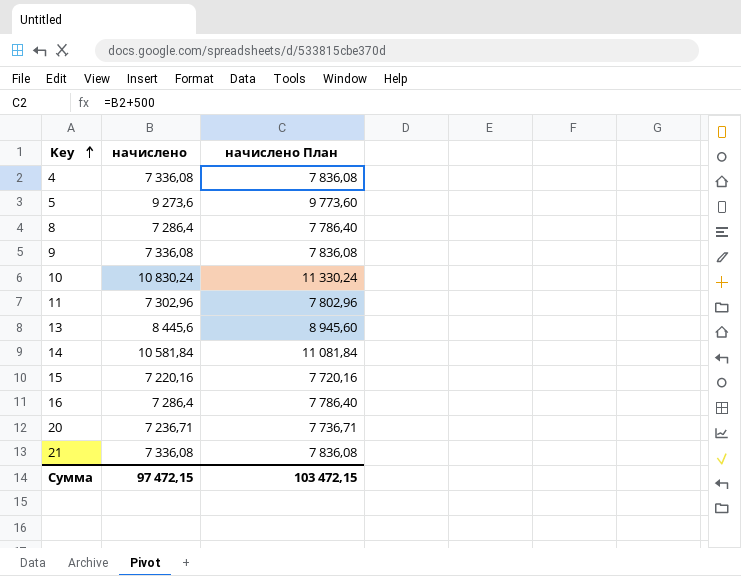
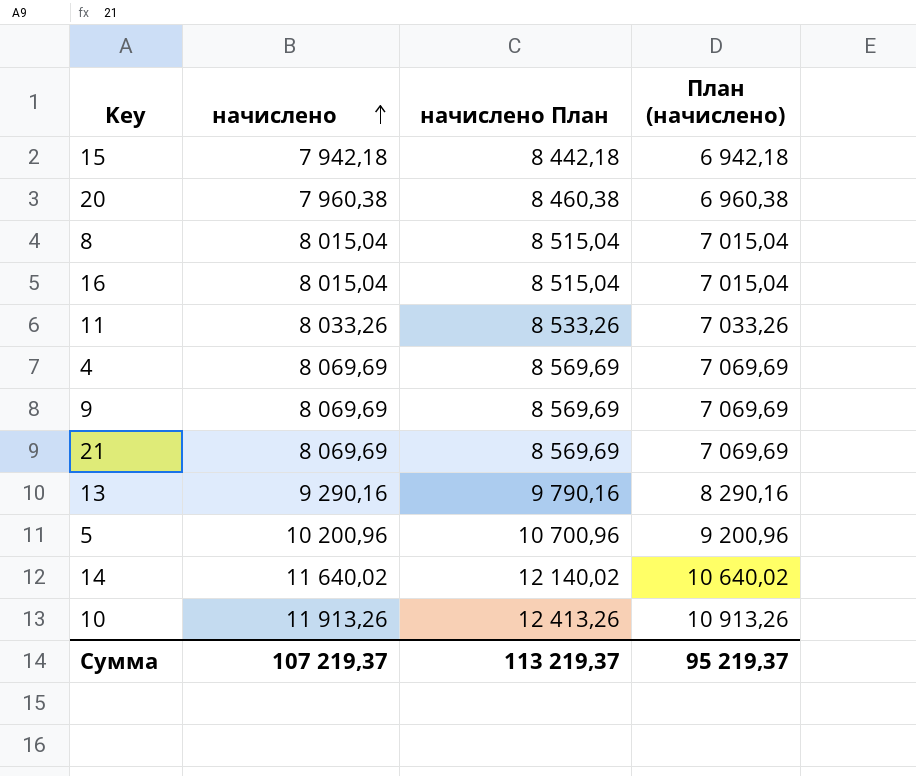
row order: Key ascending -> начислено ascending
column План (начислено) | formula: none -> [начислено] - 1000
15 | начислено: 7 220,16 -> 7 942,18
15 | начислено План: 7 720,16 -> 8 442,18
20 | начислено: 7 236,71 -> 7 960,38
20 | начислено План: 7 736,71 -> 8 460,38
8 | начислено: 7 286,4 -> 8 015,04
8 | начислено План: 7 786,40 -> 8 515,04
16 | начислено: 7 286,4 -> 8 015,04
16 | начислено План: 7 786,40 -> 8 515,04
11 | начислено: 7 302,96 -> 8 033,26
11 | начислено План: 7 802,96 -> 8 533,26
4 | начислено: 7 336,08 -> 8 069,69
4 | начислено План: 7 836,08 -> 8 569,69
9 | начислено: 7 336,08 -> 8 069,69
9 | начислено План: 7 836,08 -> 8 569,69
21 | начислено: 7 336,08 -> 8 069,69
21 | начислено План: 7 836,08 -> 8 569,69
13 | начислено: 8 445,6 -> 9 290,16
13 | начислено План: 8 945,60 -> 9 790,16
5 | начислено: 9 273,6 -> 10 200,96
5 | начислено План: 9 773,60 -> 10 700,96
14 | начислено: 10 581,84 -> 11 640,02
14 | начислено План: 11 081,84 -> 12 140,02
10 | начислено: 10 830,24 -> 11 913,26
10 | начислено План: 11 330,24 -> 12 413,26
Сумма | начислено: 97 472,15 -> 107 219,37
Сумма | начислено План: 103 472,15 -> 113 219,37

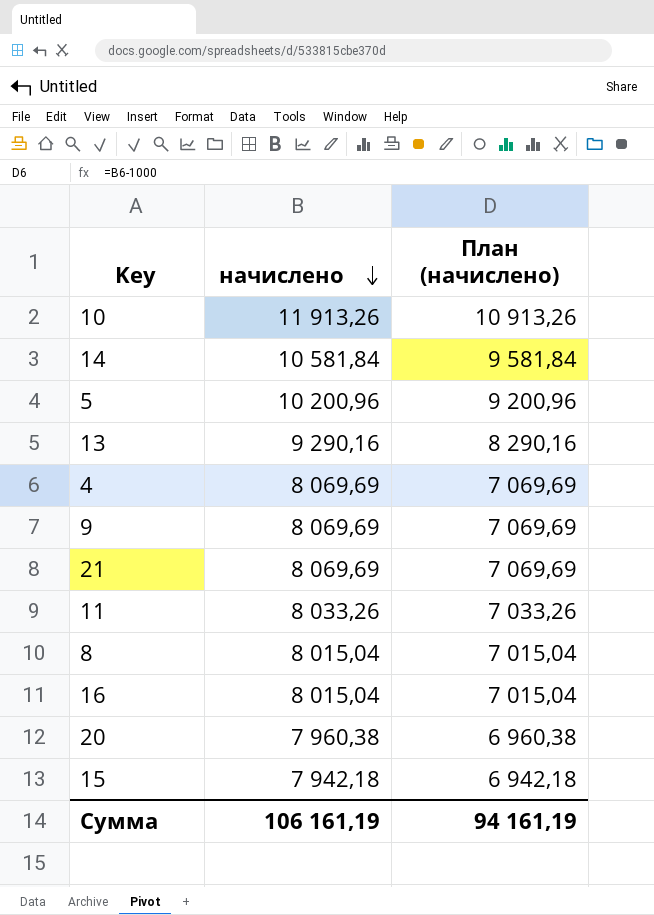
row order: начислено ascending -> начислено descending
column начислено План | formula: [начислено] + 500 -> none
14 | начислено: 11 640,02 -> 10 581,84
14 | План (начислено): 10 640,02 -> 9 581,84
Сумма | начислено: 107 219,37 -> 106 161,19
Сумма | План (начислено): 95 219,37 -> 94 161,19

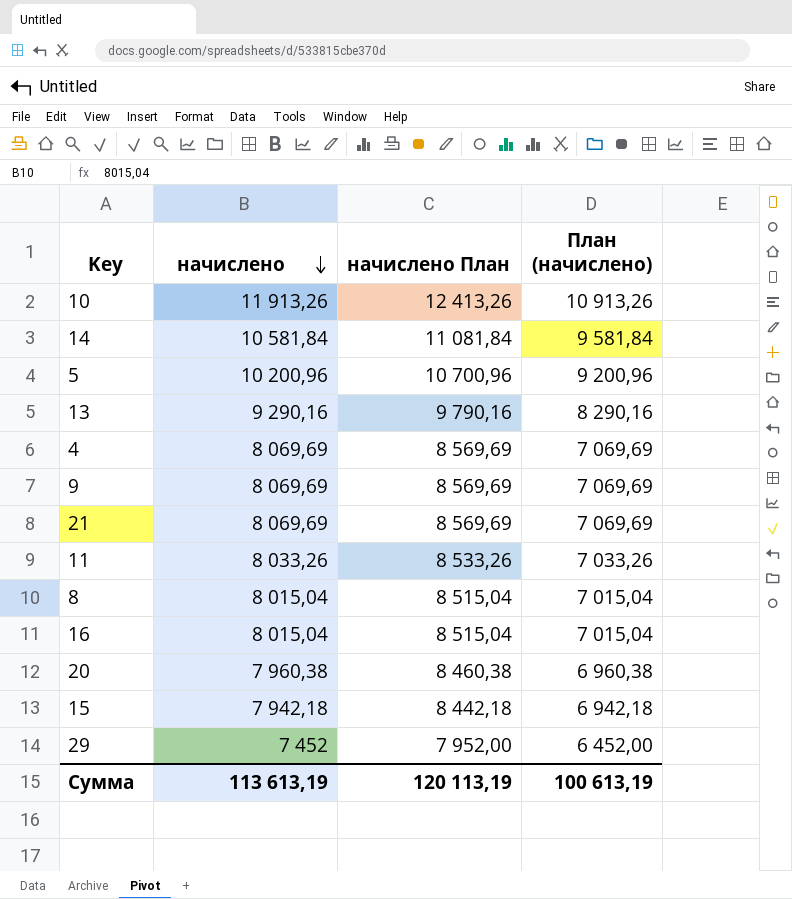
column начислено План | formula: none -> [начислено] + 500
row 29: none -> 7 452 | 7 952,00 | 6 452,00
Сумма | начислено: 106 161,19 -> 113 613,19
Сумма | План (начислено): 94 161,19 -> 100 613,19

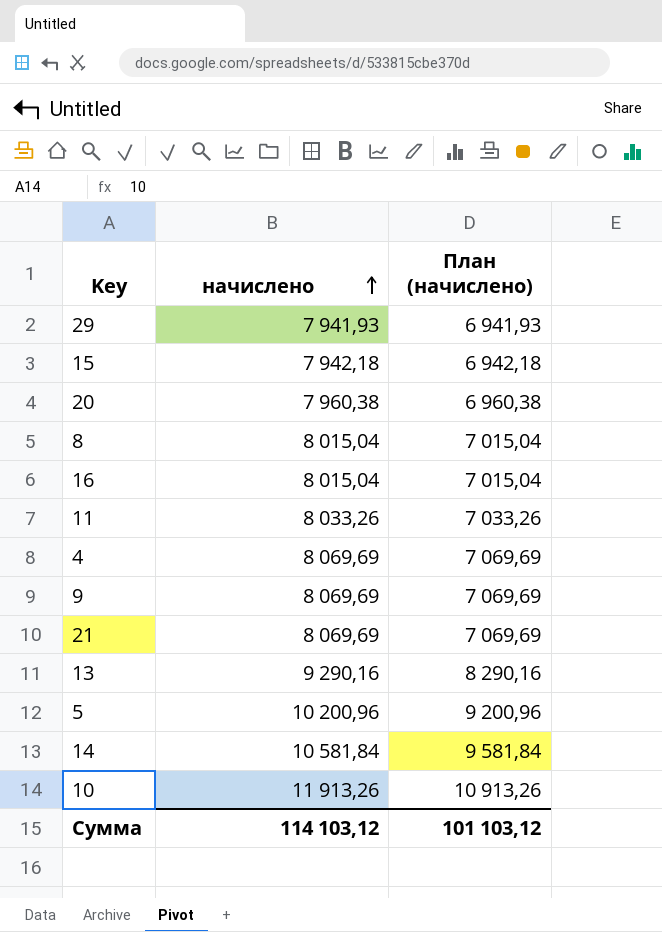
row order: начислено descending -> начислено ascending
column начислено План | formula: [начислено] + 500 -> none
29 | начислено: 7 452 -> 7 941,93
29 | План (начислено): 6 452,00 -> 6 941,93
Сумма | начислено: 113 613,19 -> 114 103,12
Сумма | План (начислено): 100 613,19 -> 101 103,12

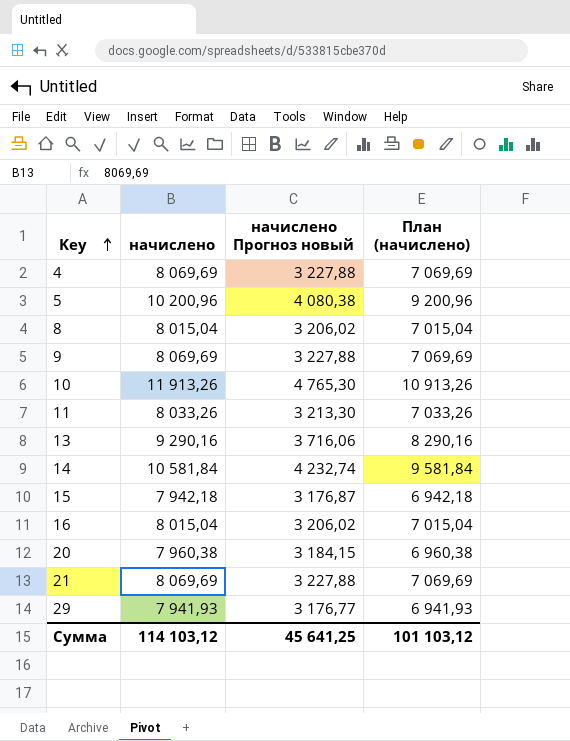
row order: начислено ascending -> Key ascending
column начислено Прогноз новый | formula: none -> [начислено] * 0,4

